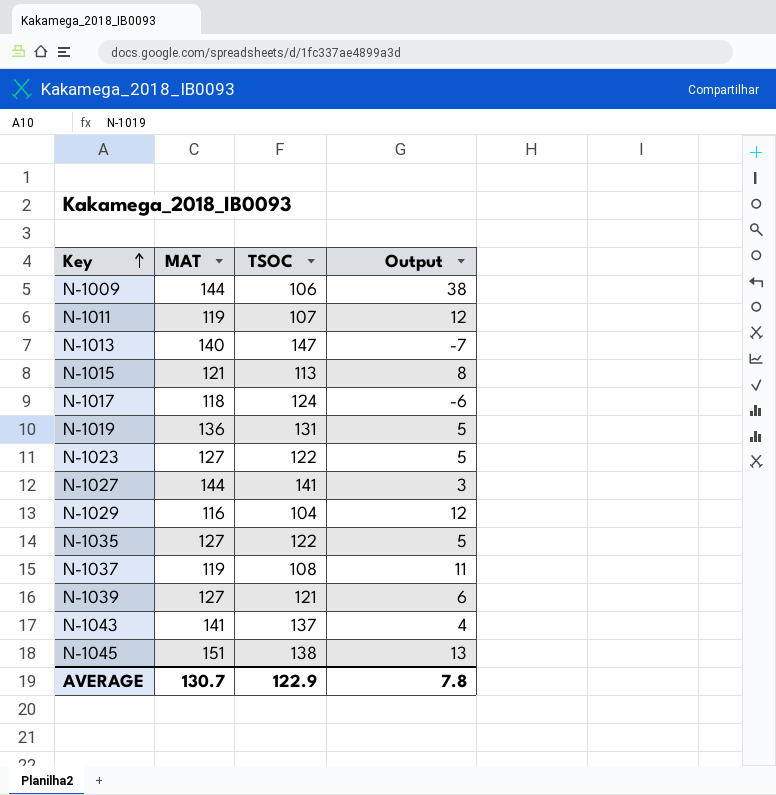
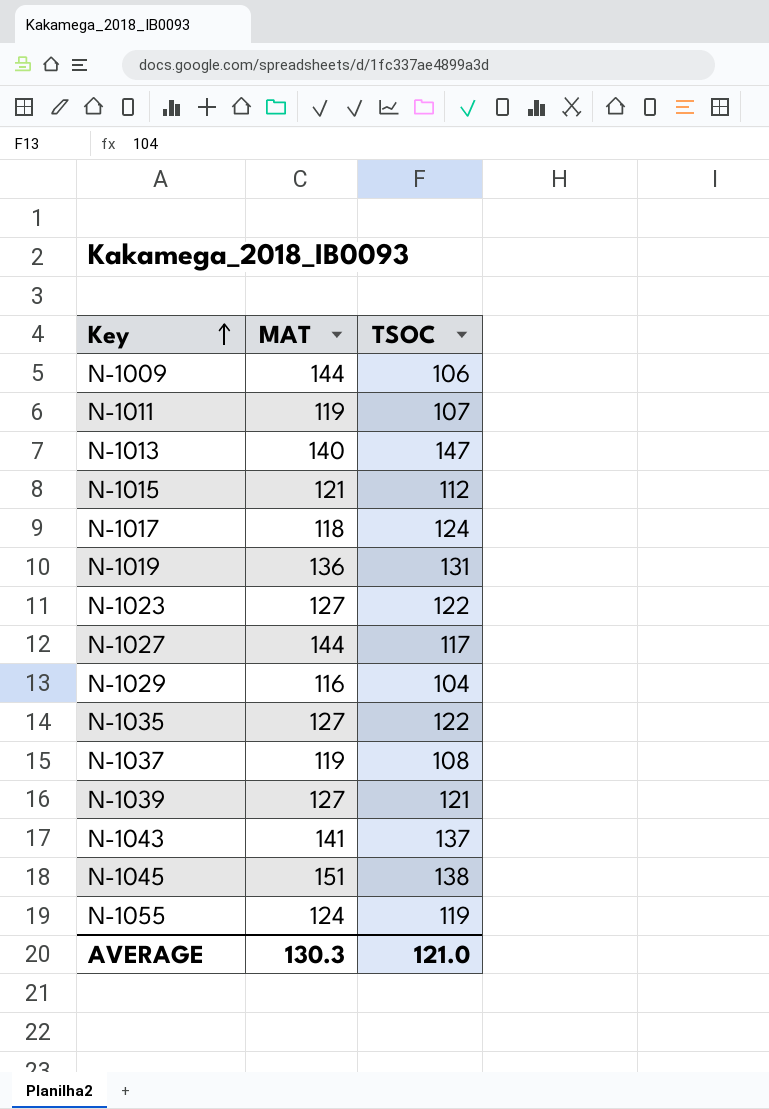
column Output | formula: [MAT] - [TSOC] -> none
N-1015 | TSOC: 113 -> 112
N-1027 | TSOC: 141 -> 117
row N-1055: none -> 124 | 119
AVERAGE | MAT: 130.7 -> 130.3
AVERAGE | TSOC: 122.9 -> 121.0

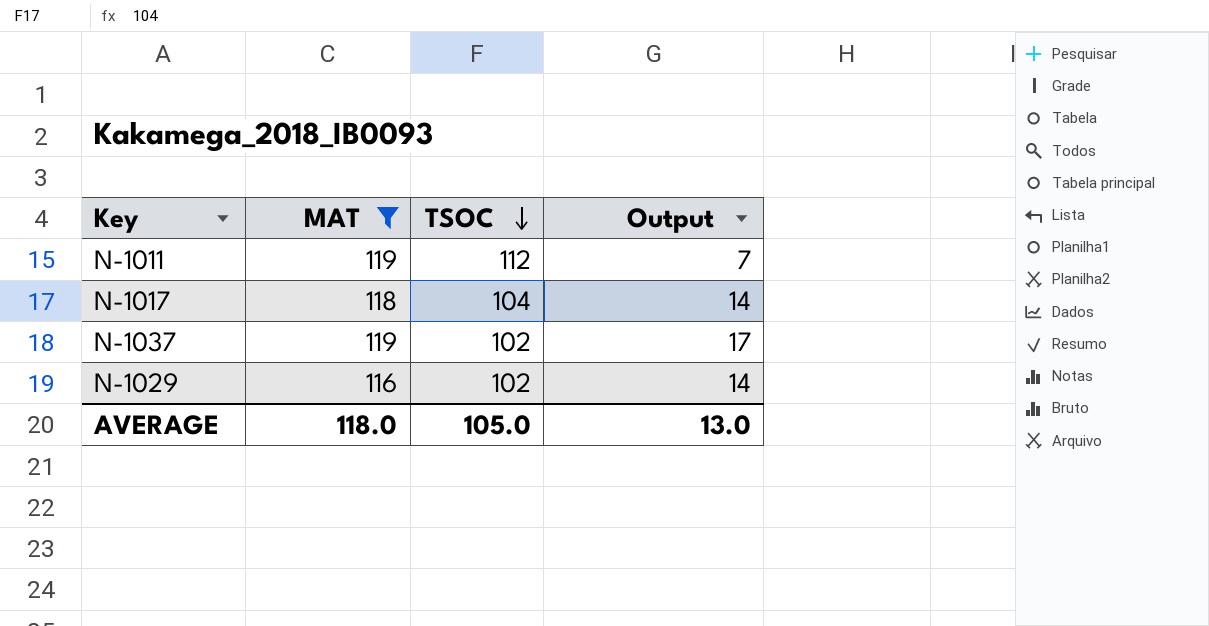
filter: none -> MAT <= 119
row order: Key ascending -> TSOC descending
column Output | formula: none -> [MAT] - [TSOC]
N-1011 | TSOC: 107 -> 112
N-1017 | TSOC: 124 -> 104
N-1037 | TSOC: 108 -> 102
N-1029 | TSOC: 104 -> 102
AVERAGE | MAT: 130.3 -> 118.0
AVERAGE | TSOC: 121.0 -> 105.0

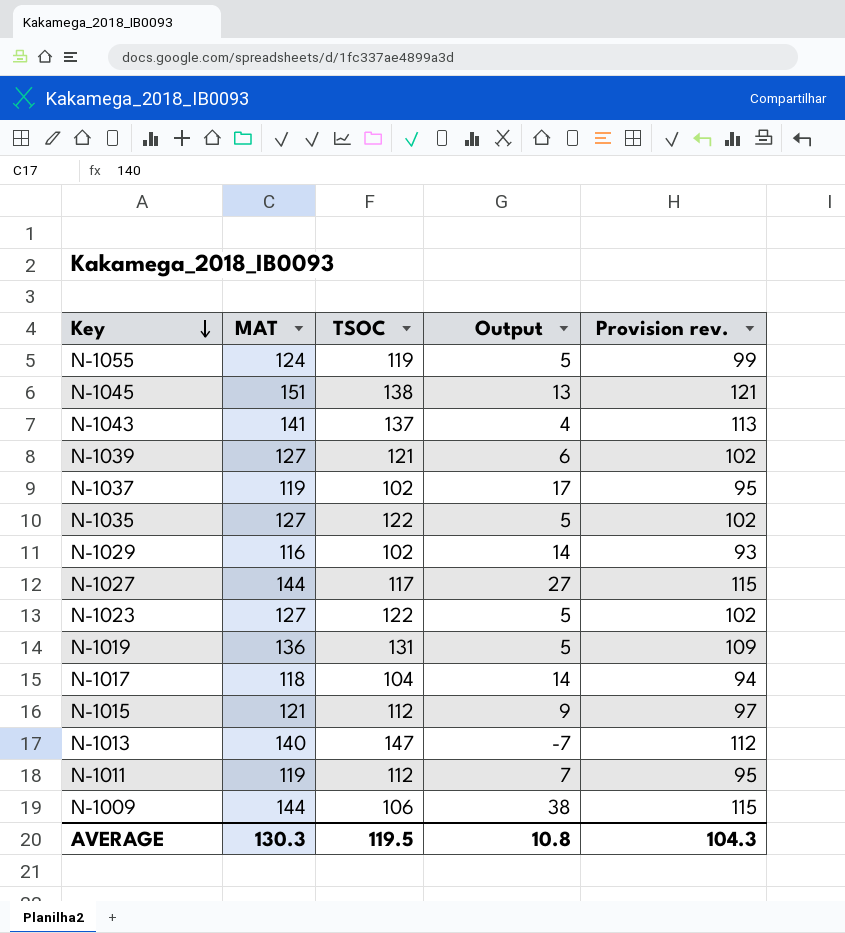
filter: MAT <= 119 -> none
row order: TSOC descending -> Key descending
column Provision rev. | formula: none -> [MAT] * 0.8
AVERAGE | MAT: 118.0 -> 130.3
AVERAGE | TSOC: 105.0 -> 119.5
AVERAGE | Output: 13.0 -> 10.8

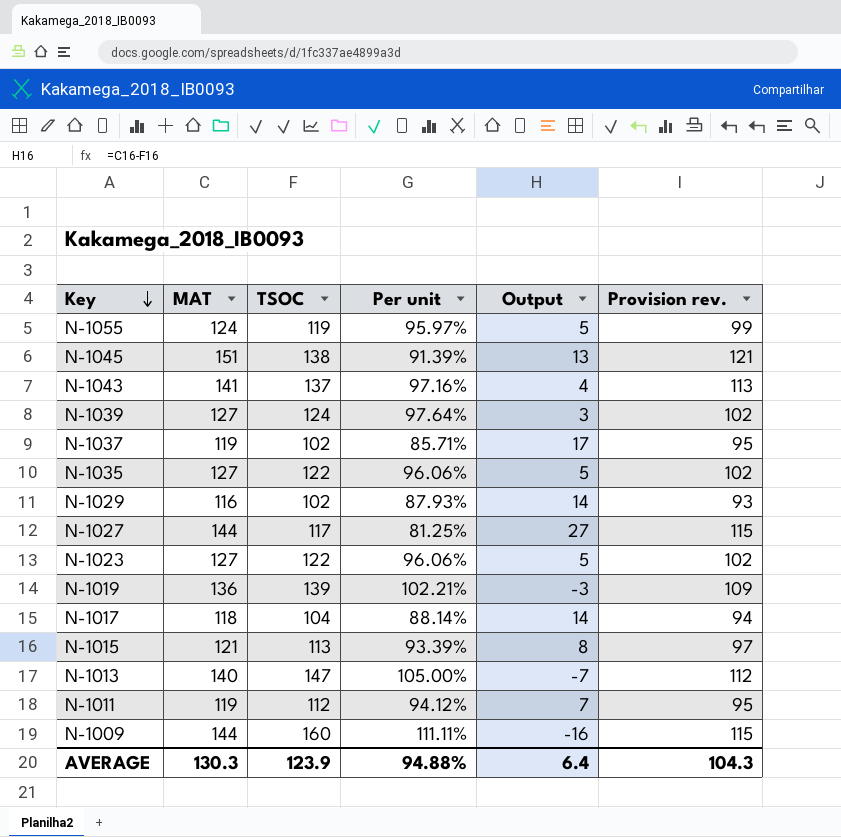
column Per unit | formula: none -> [TSOC] / [MAT]
N-1039 | TSOC: 121 -> 124
N-1039 | Output: 6 -> 3
N-1019 | TSOC: 131 -> 139
N-1019 | Output: 5 -> -3
N-1015 | TSOC: 112 -> 113
N-1015 | Output: 9 -> 8
N-1009 | TSOC: 106 -> 160
N-1009 | Output: 38 -> -16
AVERAGE | TSOC: 119.5 -> 123.9
AVERAGE | Output: 10.8 -> 6.4

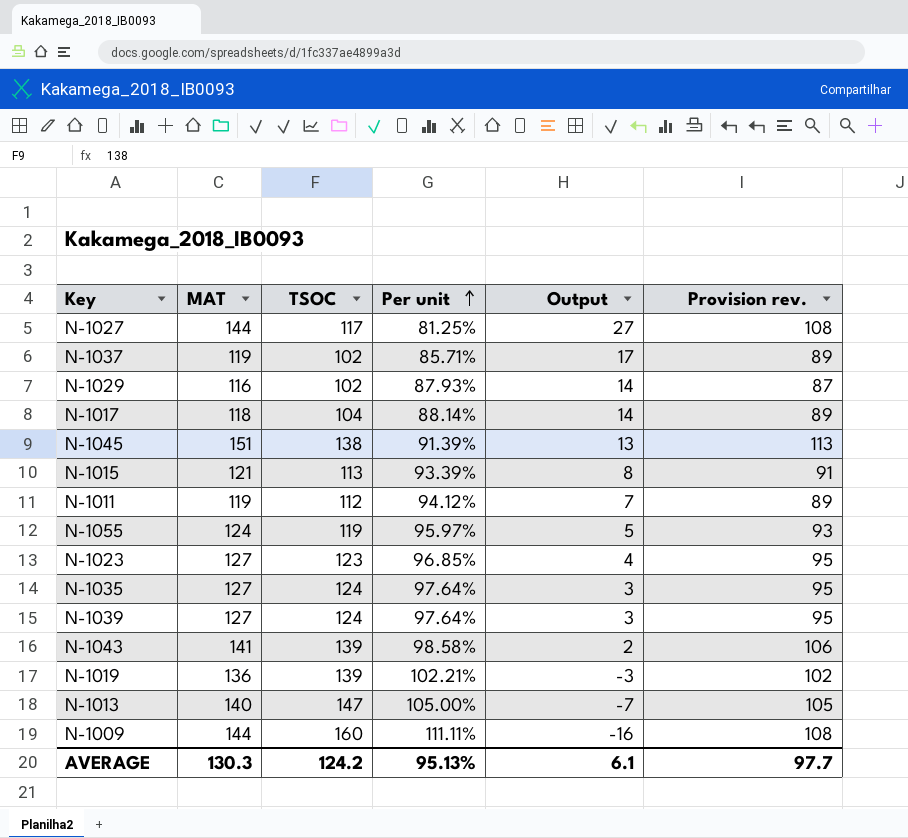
row order: Key descending -> Per unit ascending
column Provision rev. | formula: [MAT] * 0.8 -> [MAT] * 0.75
N-1023 | TSOC: 122 -> 123
N-1023 | Per unit: 96.06% -> 96.85%
N-1023 | Output: 5 -> 4
N-1035 | TSOC: 122 -> 124
N-1035 | Per unit: 96.06% -> 97.64%
N-1035 | Output: 5 -> 3
N-1043 | TSOC: 137 -> 139
N-1043 | Per unit: 97.16% -> 98.58%
N-1043 | Output: 4 -> 2
AVERAGE | TSOC: 123.9 -> 124.2
AVERAGE | Per unit: 94.88% -> 95.13%
AVERAGE | Output: 6.4 -> 6.1
AVERAGE | Provision rev.: 104.3 -> 97.7

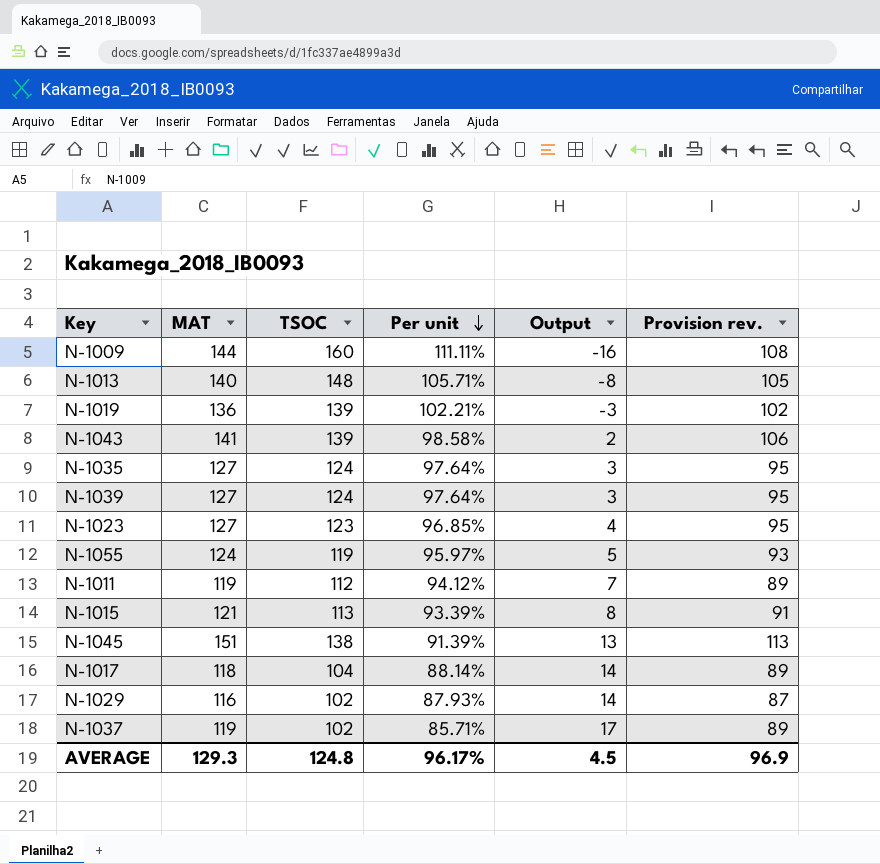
row order: Per unit ascending -> Per unit descending
row N-1027: 144 | 117 | 81.25% | 27 | 108 -> none
N-1013 | TSOC: 147 -> 148
N-1013 | Per unit: 105.00% -> 105.71%
N-1013 | Output: -7 -> -8
AVERAGE | MAT: 130.3 -> 129.3
AVERAGE | TSOC: 124.2 -> 124.8
AVERAGE | Per unit: 95.13% -> 96.17%
AVERAGE | Output: 6.1 -> 4.5
AVERAGE | Provision rev.: 97.7 -> 96.9

